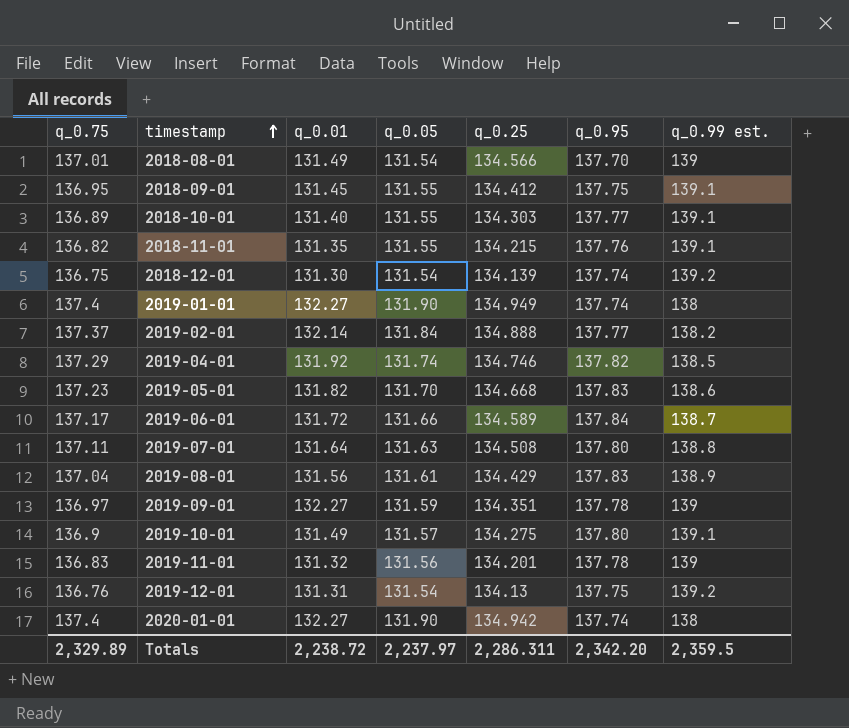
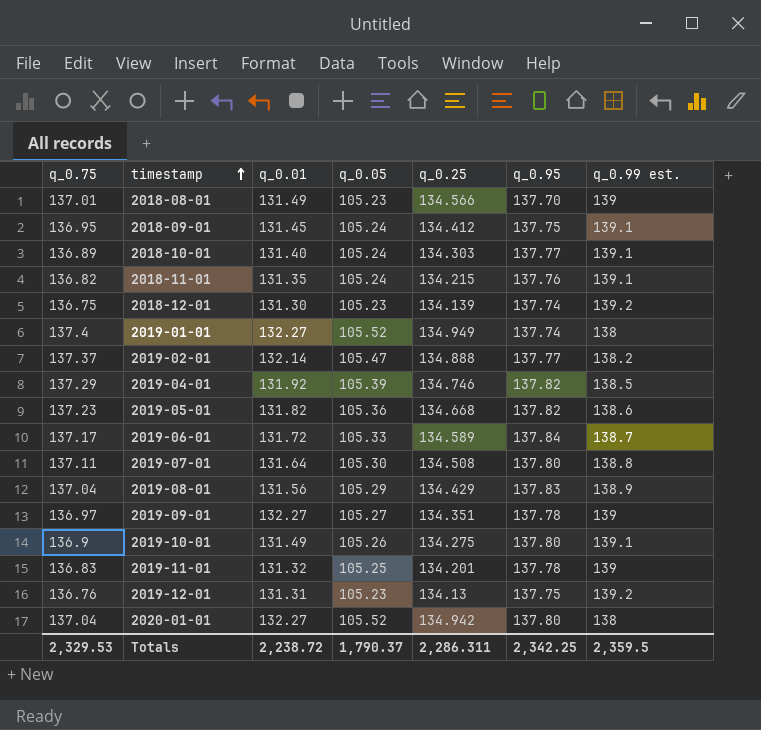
2018-08-01 | q_0.05: 131.54 -> 105.23
2018-09-01 | q_0.05: 131.55 -> 105.24
2018-10-01 | q_0.05: 131.55 -> 105.24
2018-11-01 | q_0.05: 131.55 -> 105.24
2018-12-01 | q_0.05: 131.54 -> 105.23
2019-01-01 | q_0.05: 131.90 -> 105.52
2019-02-01 | q_0.05: 131.84 -> 105.47
2019-04-01 | q_0.05: 131.74 -> 105.39
2019-05-01 | q_0.05: 131.70 -> 105.36
2019-05-01 | q_0.95: 137.83 -> 137.82
2019-06-01 | q_0.05: 131.66 -> 105.33
2019-07-01 | q_0.05: 131.63 -> 105.30
2019-08-01 | q_0.05: 131.61 -> 105.29
2019-09-01 | q_0.05: 131.59 -> 105.27
2019-10-01 | q_0.05: 131.57 -> 105.26
2019-11-01 | q_0.05: 131.56 -> 105.25
2019-12-01 | q_0.05: 131.54 -> 105.23
2020-01-01 | q_0.75: 137.4 -> 137.04
2020-01-01 | q_0.05: 131.90 -> 105.52
2020-01-01 | q_0.95: 137.74 -> 137.80
Totals | q_0.75: 2,329.89 -> 2,329.53
Totals | q_0.05: 2,237.97 -> 1,790.37
Totals | q_0.95: 2,342.20 -> 2,342.25

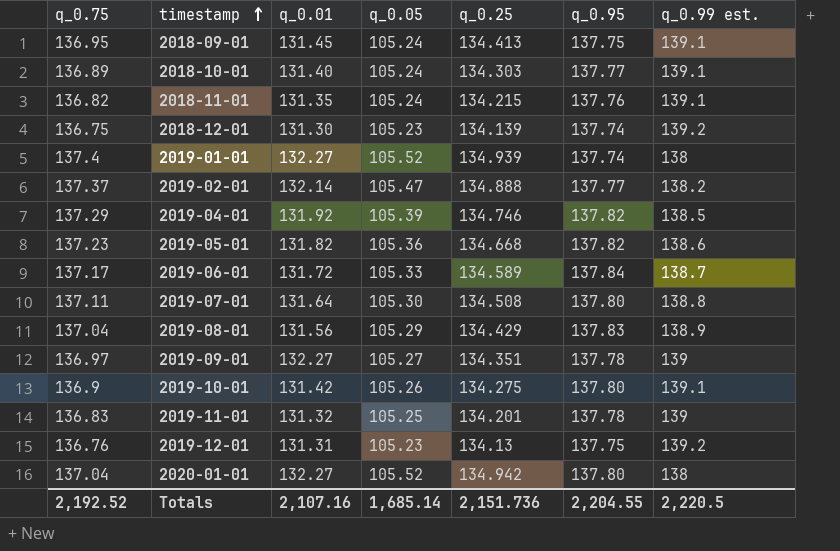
row 2018-08-01: 137.01 | 131.49 | 105.23 | 134.566 | 137.70 | 139 -> none
2018-09-01 | q_0.25: 134.412 -> 134.413
2019-01-01 | q_0.25: 134.949 -> 134.939
2019-10-01 | q_0.01: 131.49 -> 131.42
Totals | q_0.75: 2,329.53 -> 2,192.52
Totals | q_0.01: 2,238.72 -> 2,107.16
Totals | q_0.05: 1,790.37 -> 1,685.14
Totals | q_0.25: 2,286.311 -> 2,151.736
Totals | q_0.95: 2,342.25 -> 2,204.55
Totals | q_0.99 est.: 2,359.5 -> 2,220.5

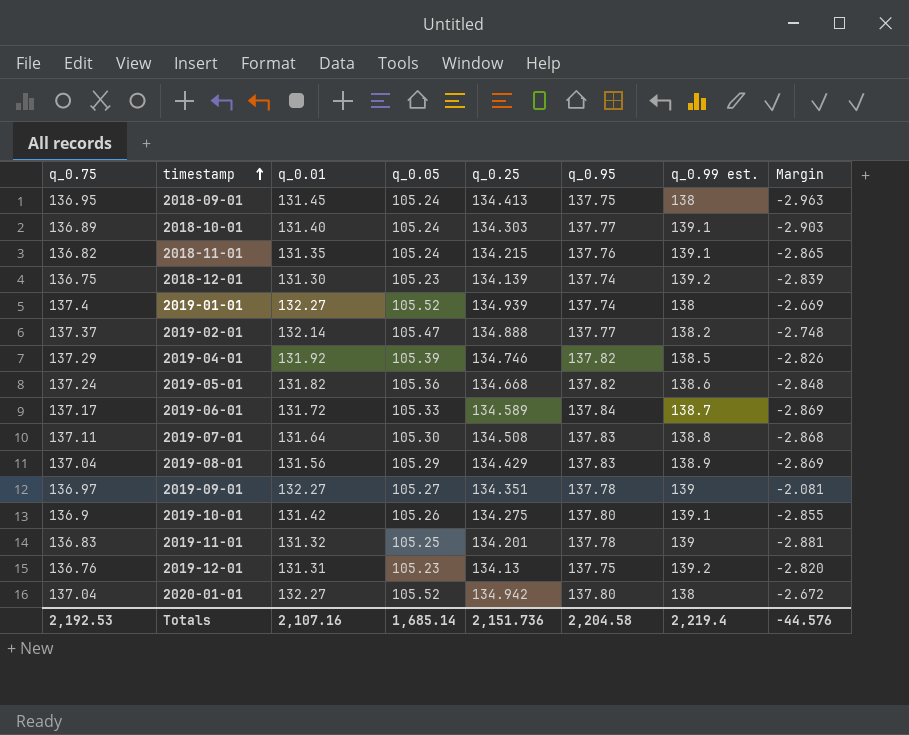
column Margin | formula: none -> [q_0.01] - [q_0.25]
2018-09-01 | q_0.99 est.: 139.1 -> 138
2019-05-01 | q_0.75: 137.23 -> 137.24
2019-07-01 | q_0.95: 137.80 -> 137.83
Totals | q_0.75: 2,192.52 -> 2,192.53
Totals | q_0.95: 2,204.55 -> 2,204.58
Totals | q_0.99 est.: 2,220.5 -> 2,219.4

